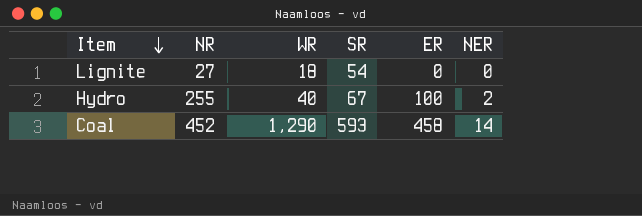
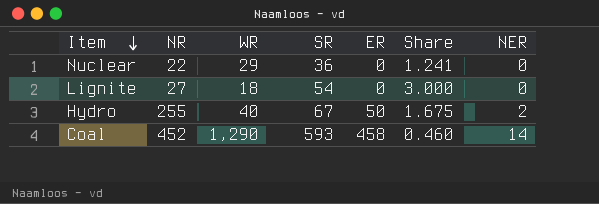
column Share | formula: none -> [SR] / [WR]
row Nuclear: none -> 22 | 29 | 36 | 0 | 1.241 | 0
Hydro | ER: 100 -> 50

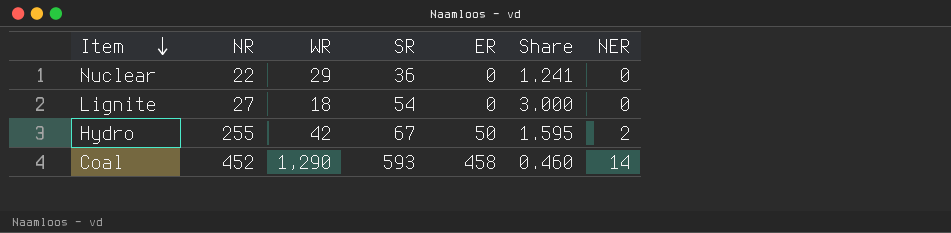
Hydro | WR: 40 -> 42
Hydro | Share: 1.675 -> 1.595

